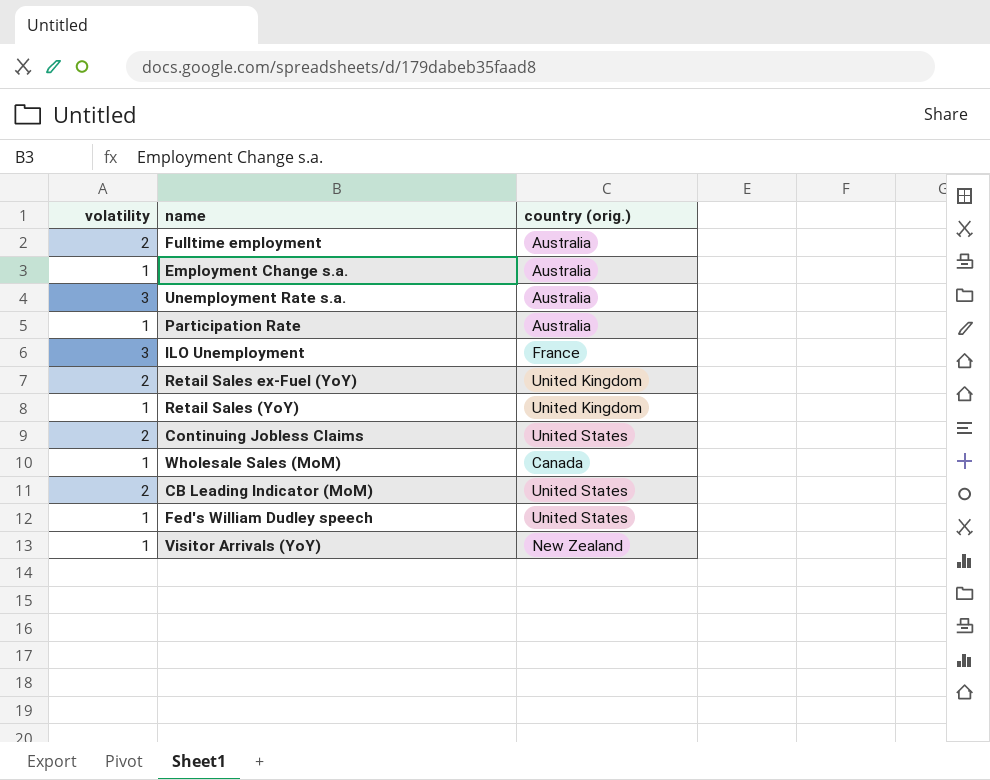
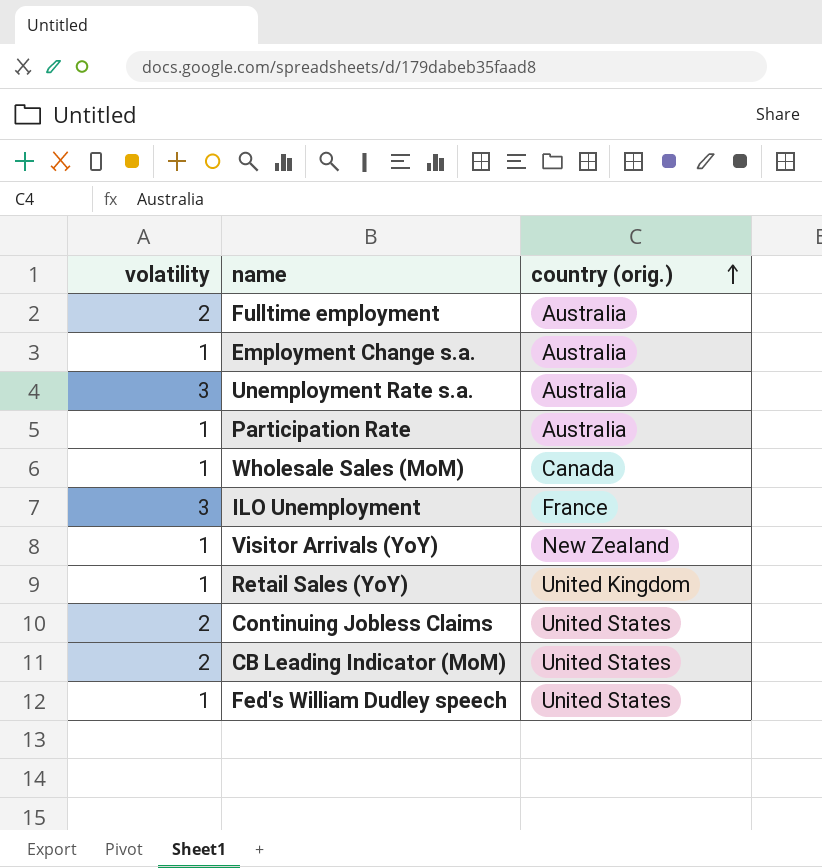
row order: none -> country (orig.) ascending
row Retail Sales ex-Fuel (YoY): 2 | United Kingdom -> none

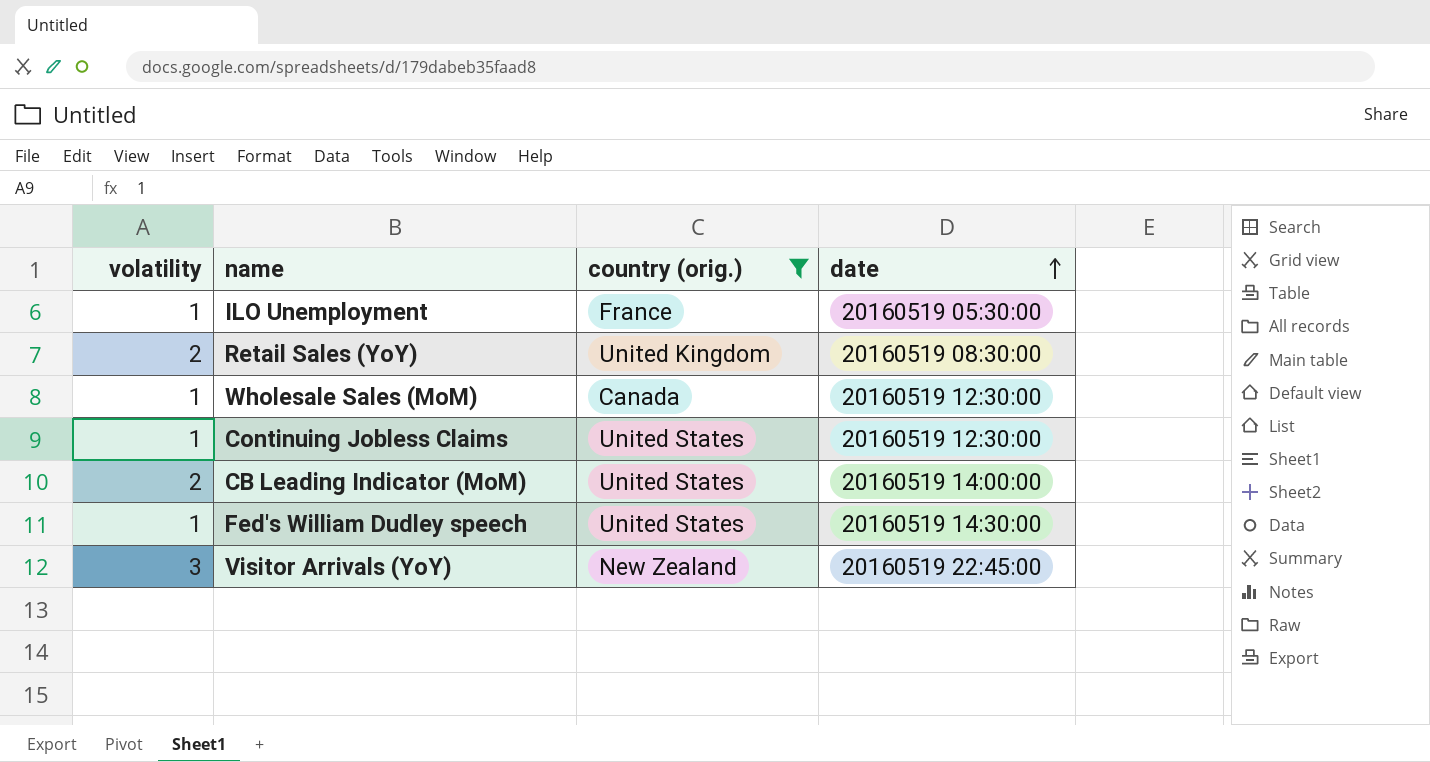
filter: none -> country (orig.) != Australia
row order: country (orig.) ascending -> date ascending
column date | position: none -> 4
ILO Unemployment | volatility: 3 -> 1
Retail Sales (YoY) | volatility: 1 -> 2
Continuing Jobless Claims | volatility: 2 -> 1
Visitor Arrivals (YoY) | volatility: 1 -> 3

